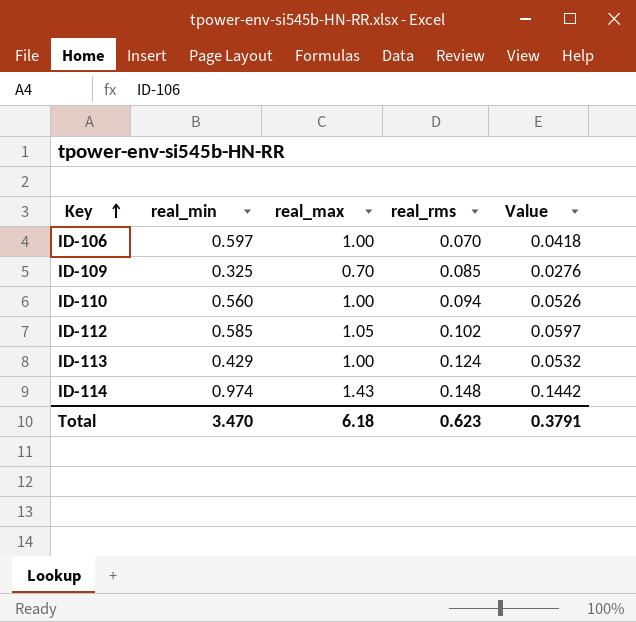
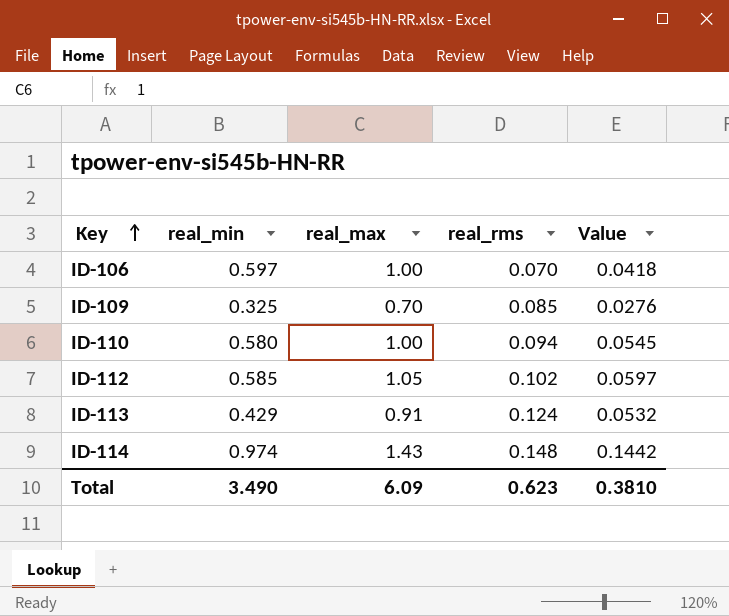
ID-110 | real_min: 0.560 -> 0.580
ID-110 | Value: 0.0526 -> 0.0545
ID-113 | real_max: 1.00 -> 0.91
Total | real_min: 3.470 -> 3.490
Total | real_max: 6.18 -> 6.09
Total | Value: 0.3791 -> 0.3810

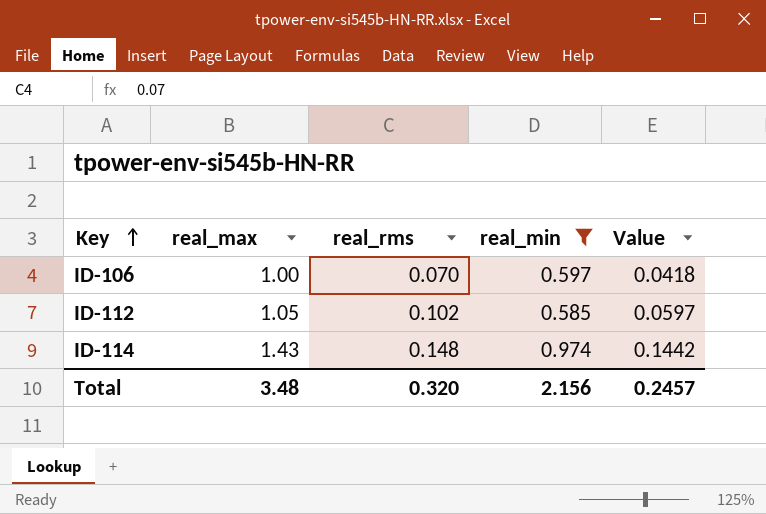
filter: none -> real_min >= 0.585
column real_min | position: 2 -> 4
Total | real_max: 6.09 -> 3.48
Total | real_rms: 0.623 -> 0.320
Total | real_min: 3.490 -> 2.156
Total | Value: 0.3810 -> 0.2457

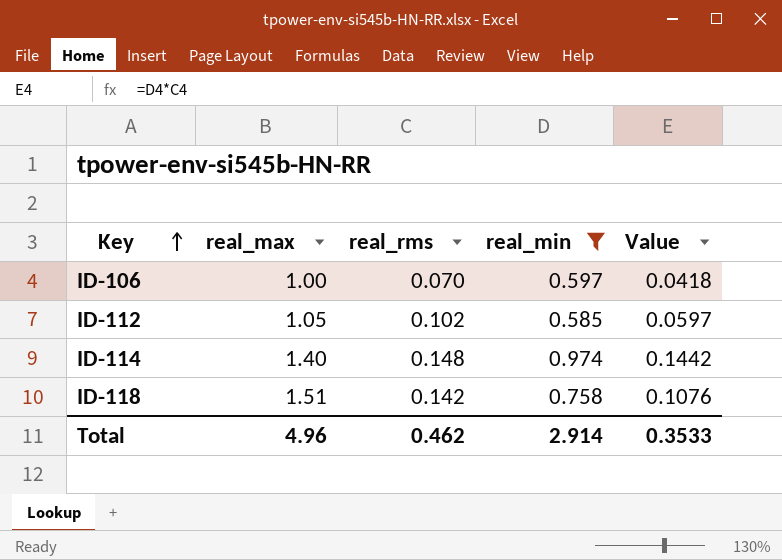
ID-114 | real_max: 1.43 -> 1.40
row ID-118: none -> 1.51 | 0.142 | 0.758 | 0.1076
Total | real_max: 3.48 -> 4.96
Total | real_rms: 0.320 -> 0.462
Total | real_min: 2.156 -> 2.914
Total | Value: 0.2457 -> 0.3533

